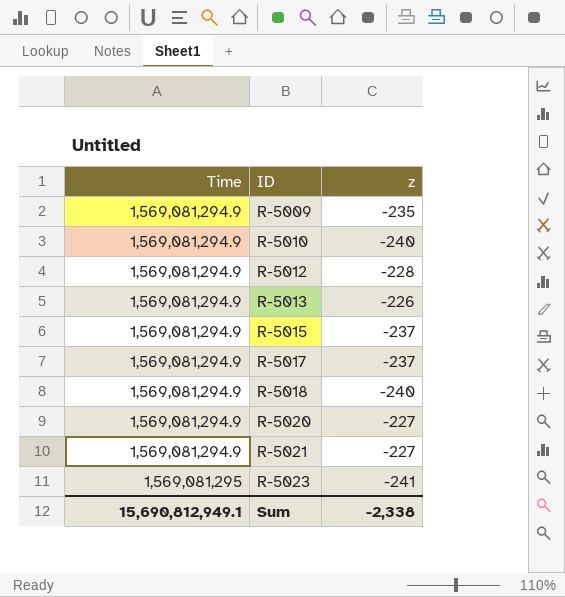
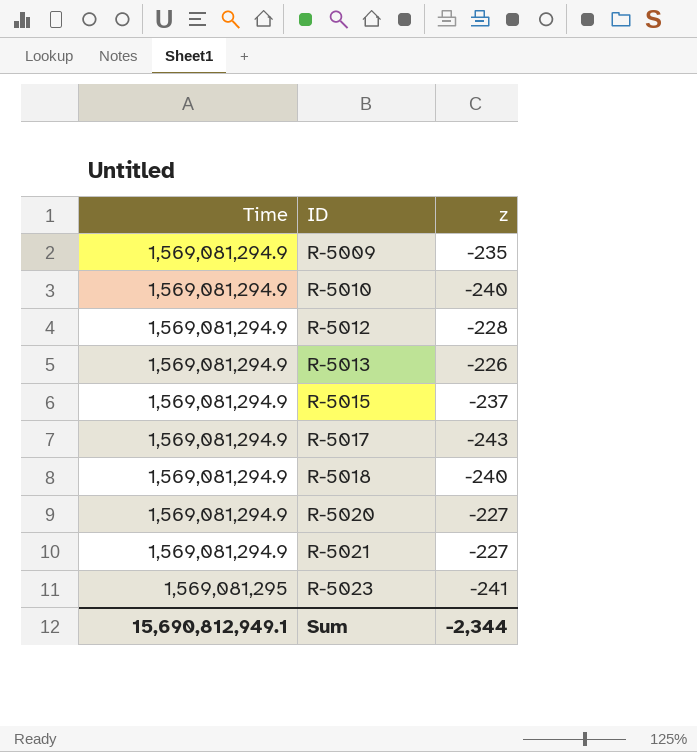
R-5017 | z: -237 -> -243
Sum | z: -2,338 -> -2,344

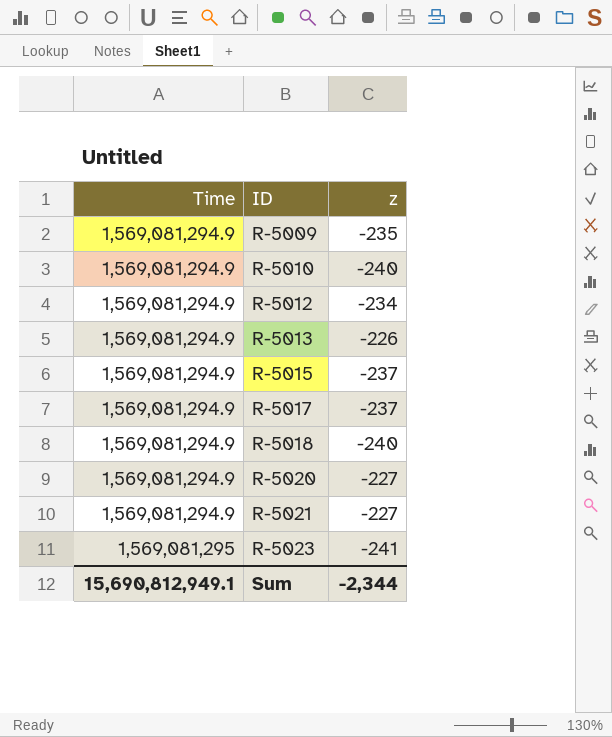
R-5012 | z: -228 -> -234
R-5017 | z: -243 -> -237

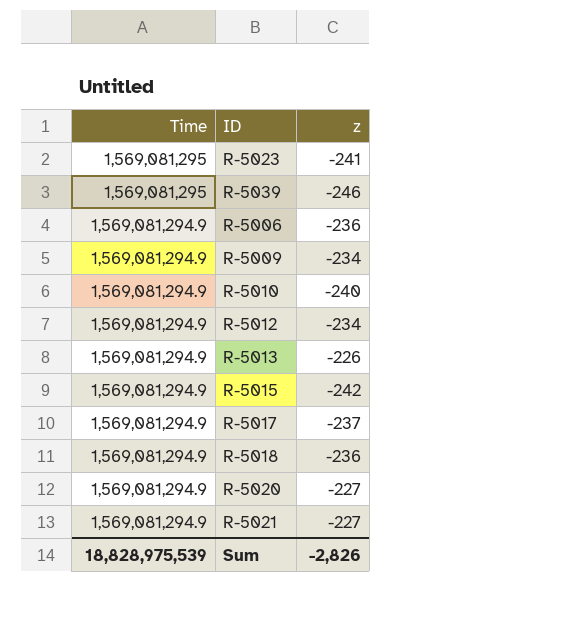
row order: Time ascending -> Time descending
row R-5039: none -> 1,569,081,295 | -246
row R-5006: none -> 1,569,081,294.9 | -236
R-5009 | z: -235 -> -234
R-5015 | z: -237 -> -242
R-5018 | z: -240 -> -236
Sum | Time: 15,690,812,949.1 -> 18,828,975,539
Sum | z: -2,344 -> -2,826

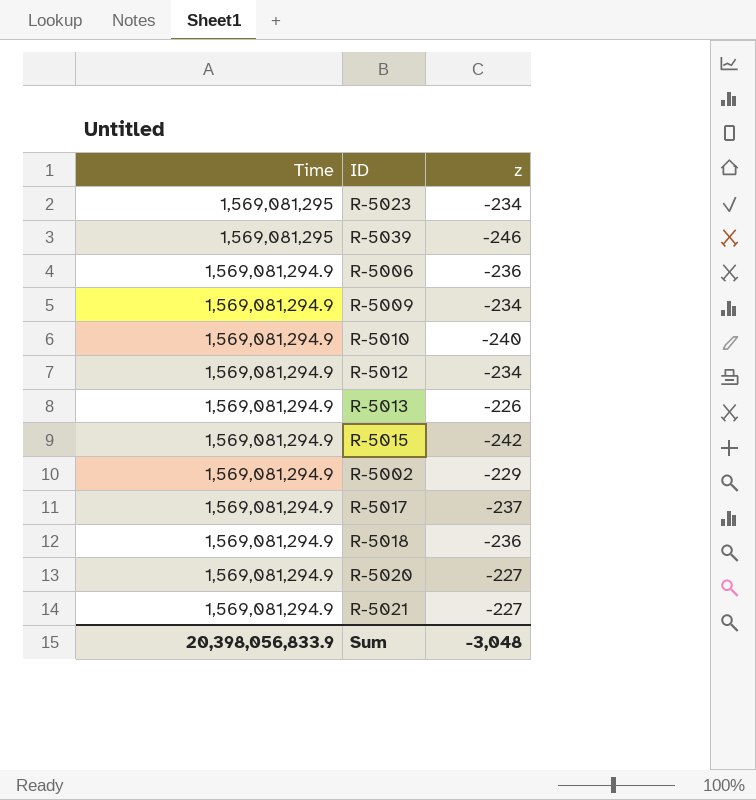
R-5023 | z: -241 -> -234
row R-5002: none -> 1,569,081,294.9 | -229
Sum | Time: 18,828,975,539 -> 20,398,056,833.9
Sum | z: -2,826 -> -3,048

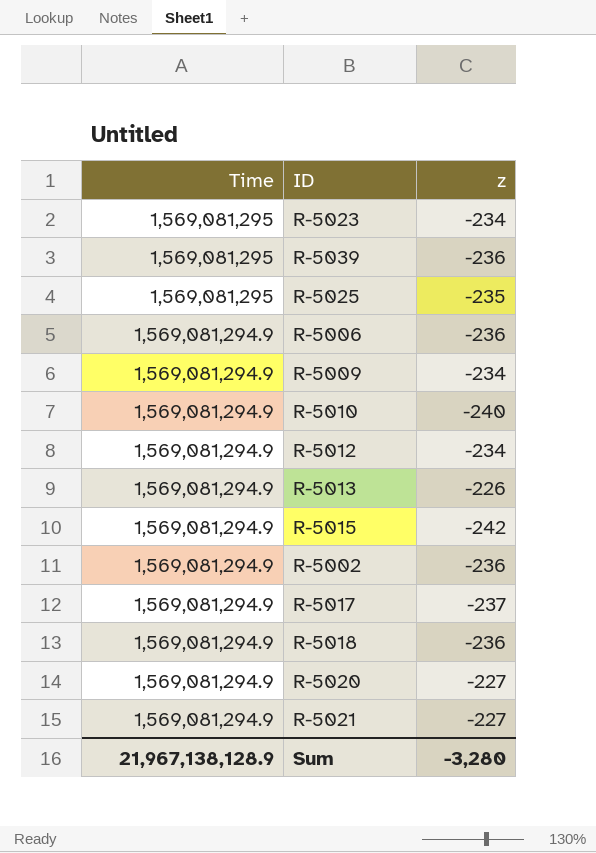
R-5039 | z: -246 -> -236
row R-5025: none -> 1,569,081,295 | -235
R-5002 | z: -229 -> -236
Sum | Time: 20,398,056,833.9 -> 21,967,138,128.9
Sum | z: -3,048 -> -3,280

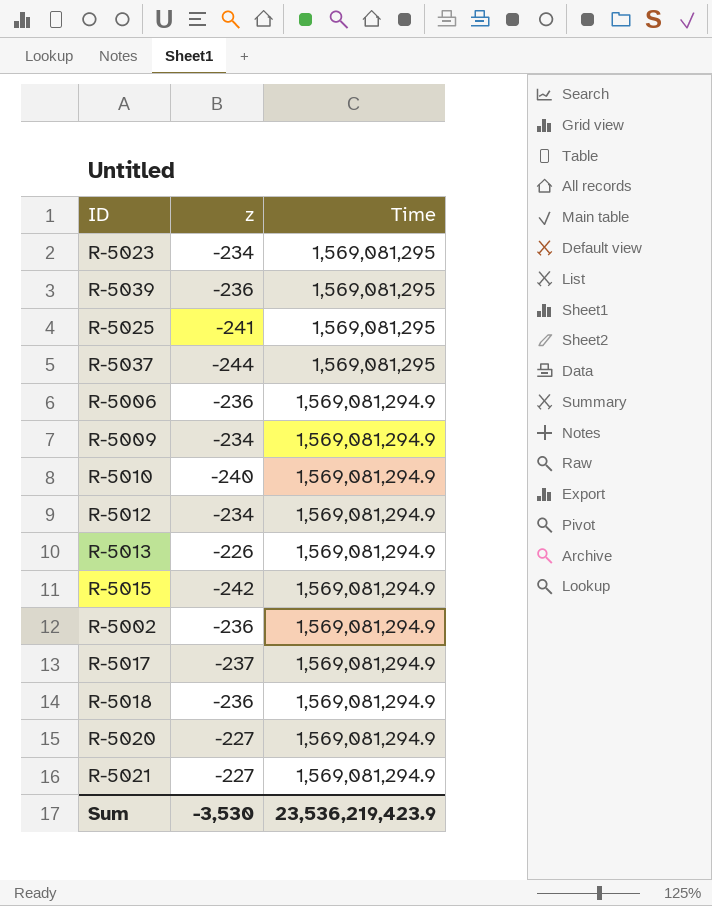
column Time | position: 1 -> 3
R-5025 | z: -235 -> -241
row R-5037: none -> -244 | 1,569,081,295
Sum | z: -3,280 -> -3,530
Sum | Time: 21,967,138,128.9 -> 23,536,219,423.9

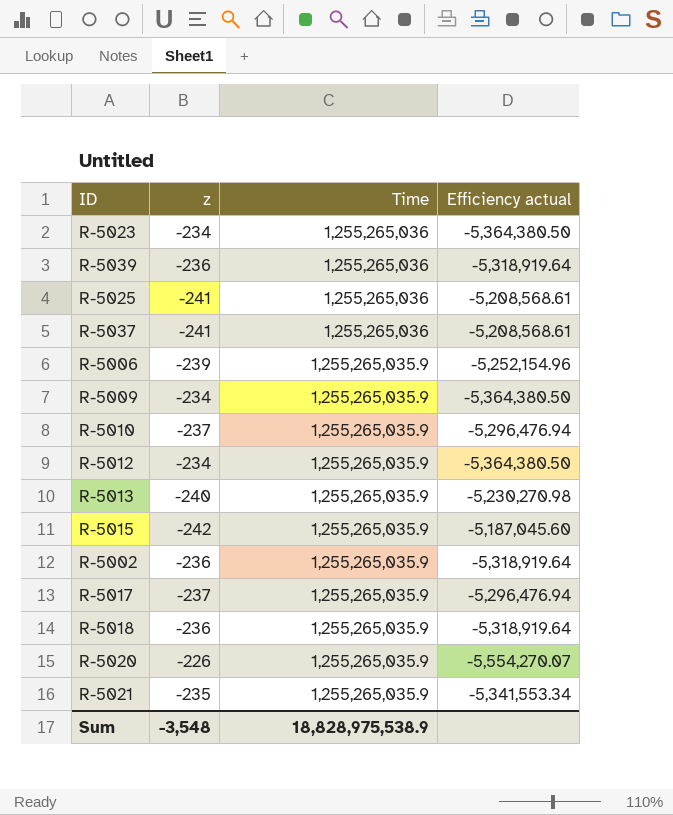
column Efficiency actual | formula: none -> [Time] / [z]
R-5023 | Time: 1,569,081,295 -> 1,255,265,036
R-5039 | Time: 1,569,081,295 -> 1,255,265,036
R-5025 | Time: 1,569,081,295 -> 1,255,265,036
R-5037 | z: -244 -> -241
R-5037 | Time: 1,569,081,295 -> 1,255,265,036
R-5006 | z: -236 -> -239
R-5006 | Time: 1,569,081,294.9 -> 1,255,265,035.9
R-5009 | Time: 1,569,081,294.9 -> 1,255,265,035.9
R-5010 | z: -240 -> -237
R-5010 | Time: 1,569,081,294.9 -> 1,255,265,035.9
R-5012 | Time: 1,569,081,294.9 -> 1,255,265,035.9
R-5013 | z: -226 -> -240
R-5013 | Time: 1,569,081,294.9 -> 1,255,265,035.9
R-5015 | Time: 1,569,081,294.9 -> 1,255,265,035.9
R-5002 | Time: 1,569,081,294.9 -> 1,255,265,035.9
R-5017 | Time: 1,569,081,294.9 -> 1,255,265,035.9
R-5018 | Time: 1,569,081,294.9 -> 1,255,265,035.9
R-5020 | z: -227 -> -226
R-5020 | Time: 1,569,081,294.9 -> 1,255,265,035.9
R-5021 | z: -227 -> -235
R-5021 | Time: 1,569,081,294.9 -> 1,255,265,035.9
Sum | z: -3,530 -> -3,548
Sum | Time: 23,536,219,423.9 -> 18,828,975,538.9

